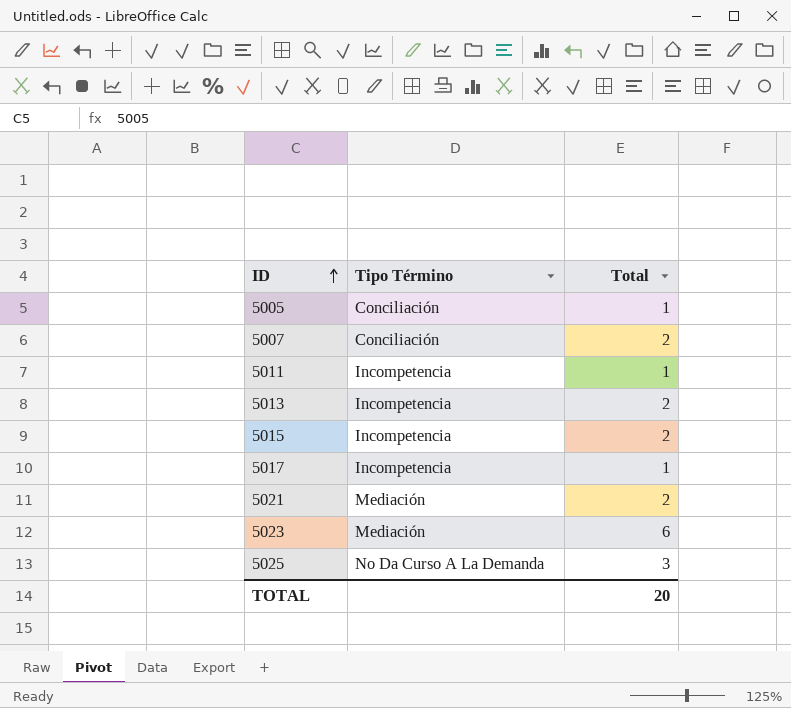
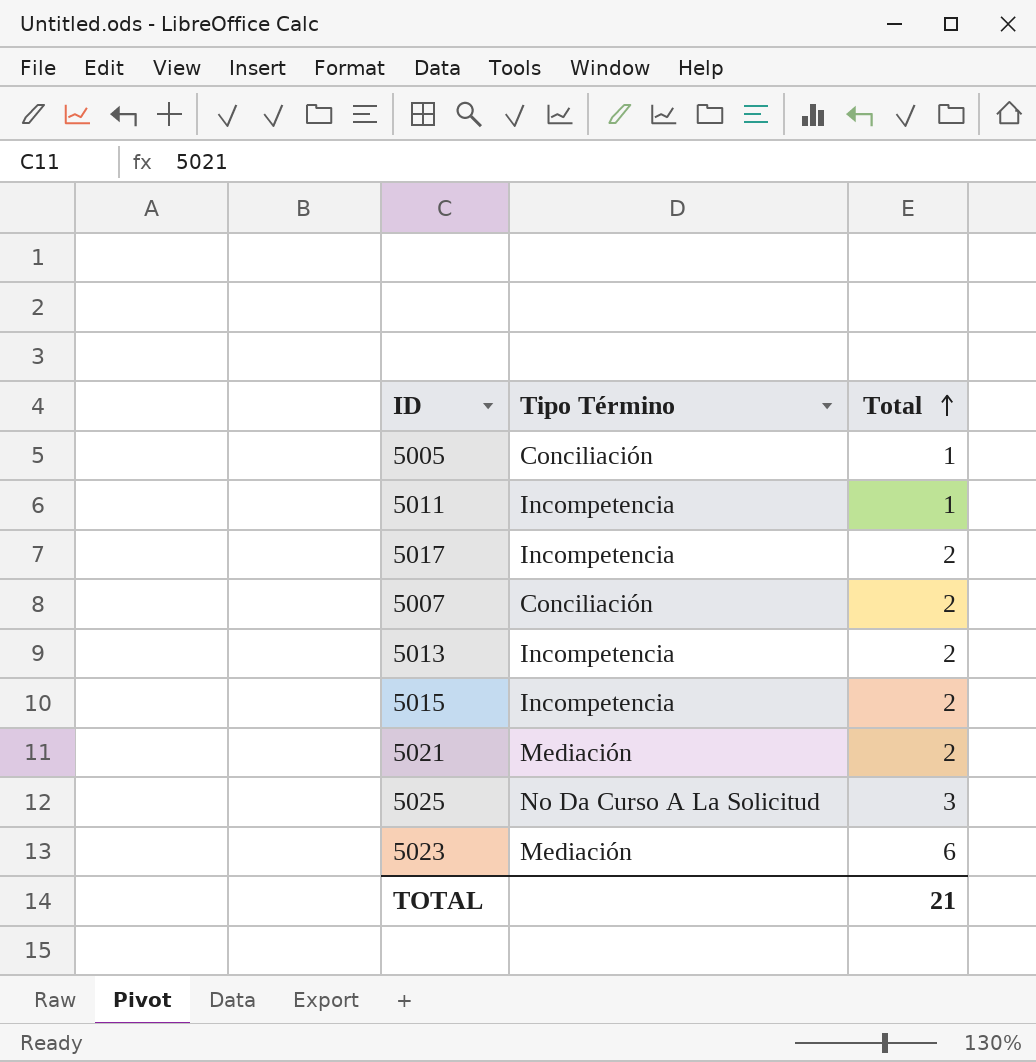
row order: ID ascending -> Total ascending
5017 | Total: 1 -> 2
5025 | Tipo Término: No Da Curso A La Demanda -> No Da Curso A La Solicitud
TOTAL | Total: 20 -> 21

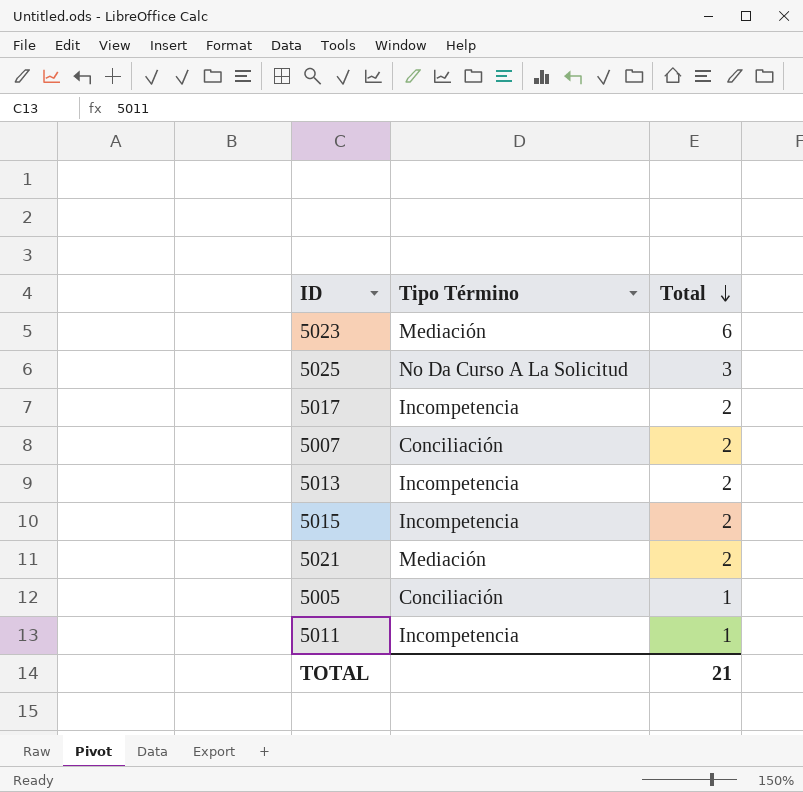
row order: Total ascending -> Total descending

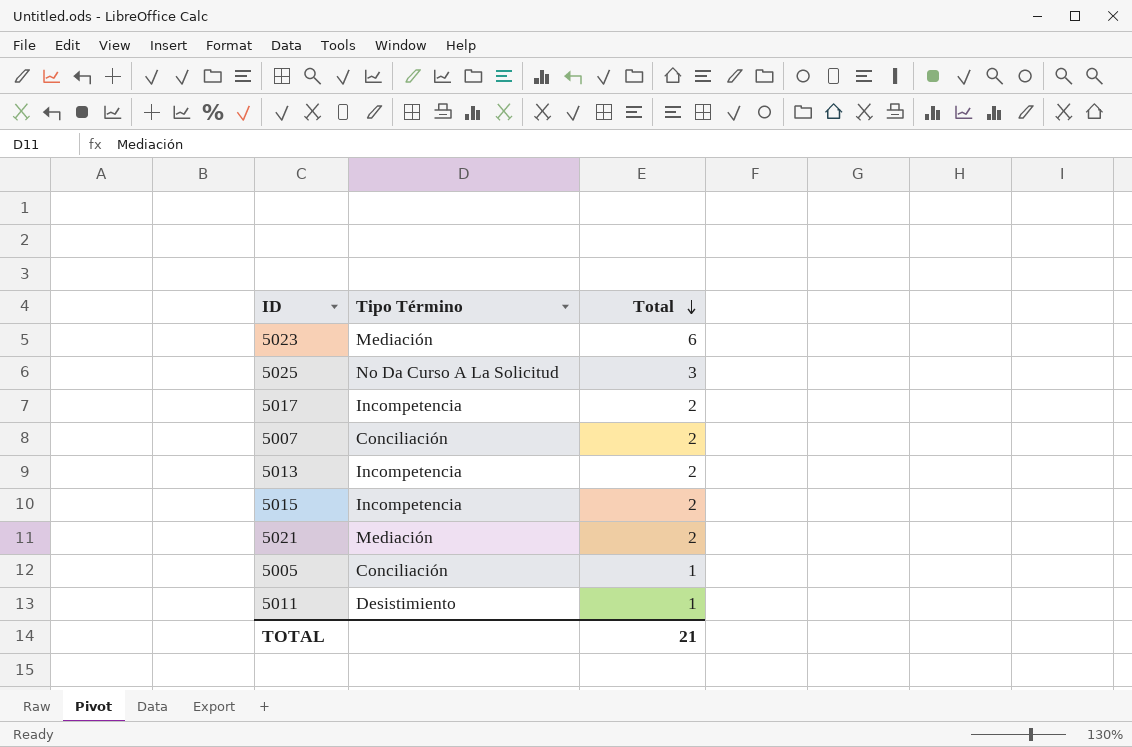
5011 | Tipo Término: Incompetencia -> Desistimiento

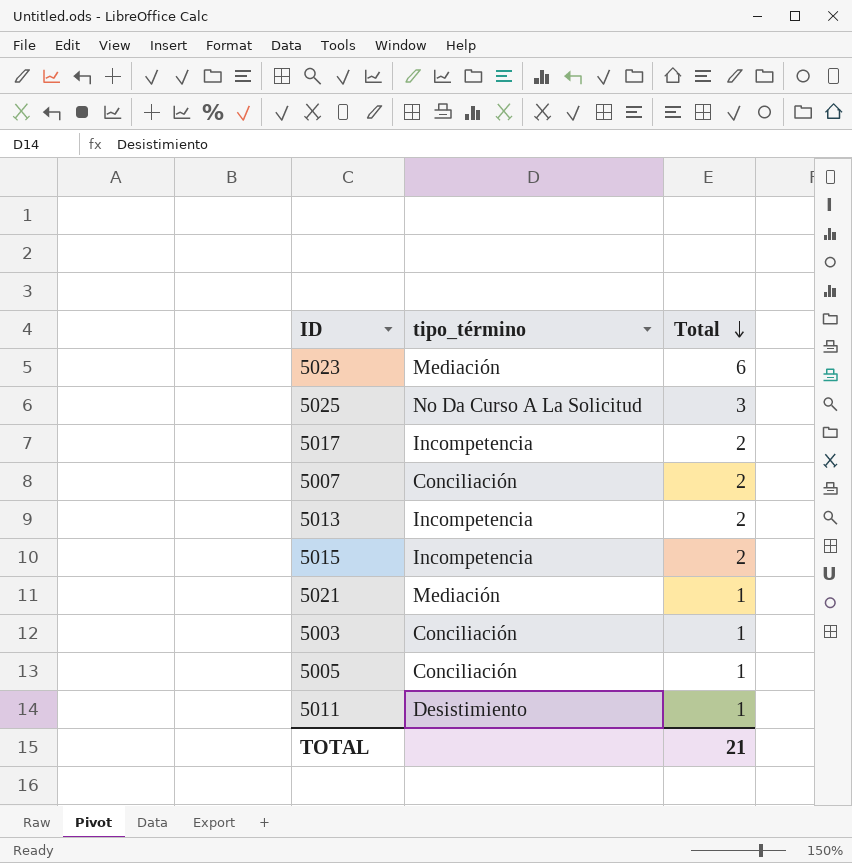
column name: Tipo Término -> tipo_término
5021 | Total: 2 -> 1
row 5003: none -> Conciliación | 1

